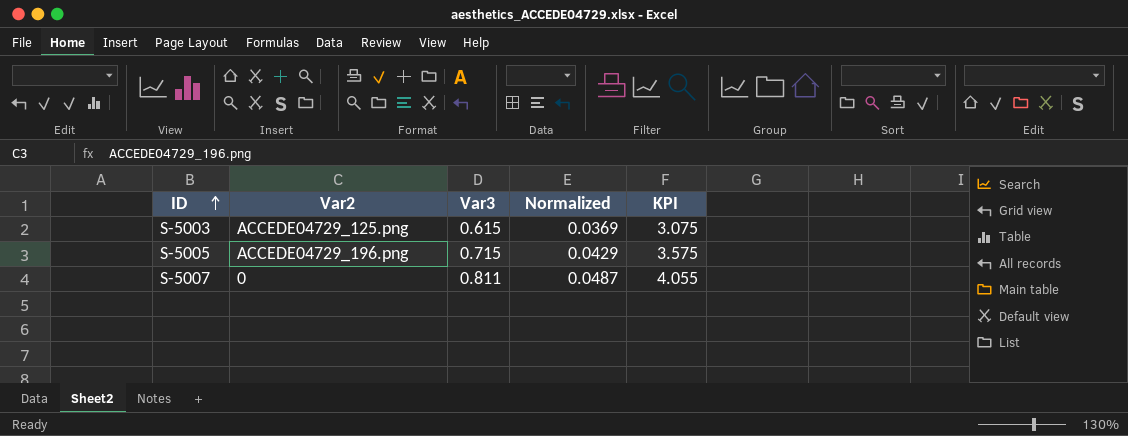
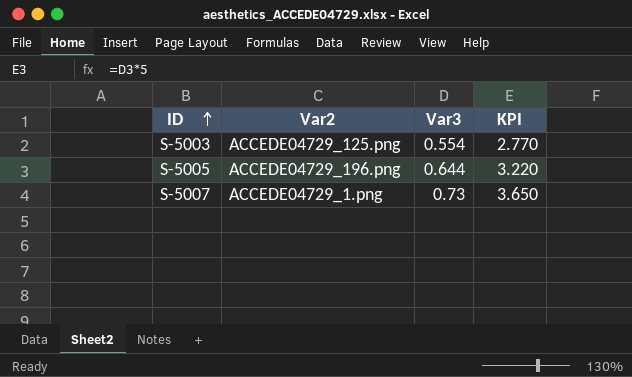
column Normalized | formula: [Var3] * 0.06 -> none
S-5003 | Var3: 0.615 -> 0.554
S-5003 | KPI: 3.075 -> 2.770
S-5005 | Var3: 0.715 -> 0.644
S-5005 | KPI: 3.575 -> 3.220
S-5007 | Var2: 0 -> ACCEDE04729_1.png
S-5007 | Var3: 0.811 -> 0.73
S-5007 | KPI: 4.055 -> 3.650

